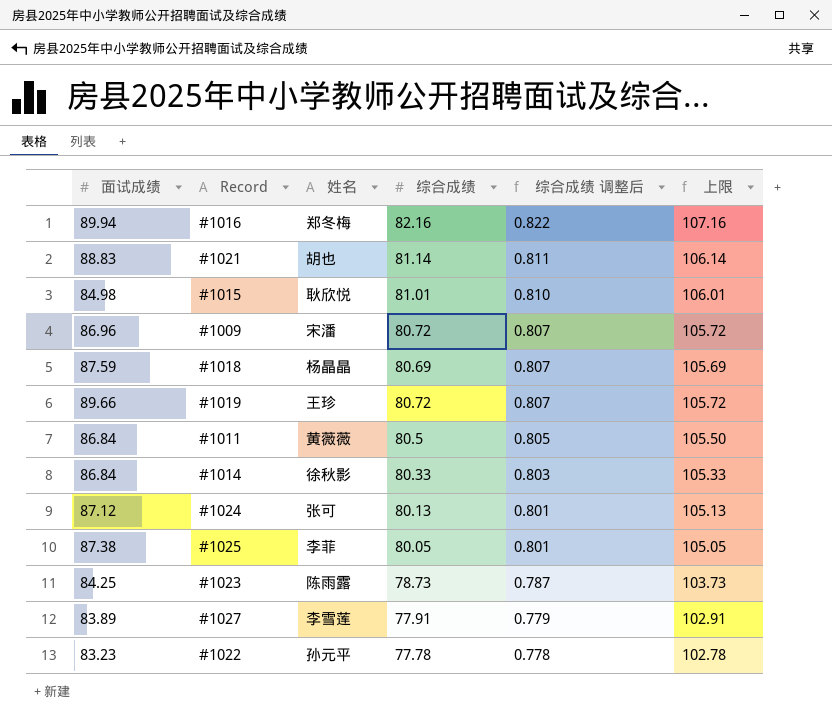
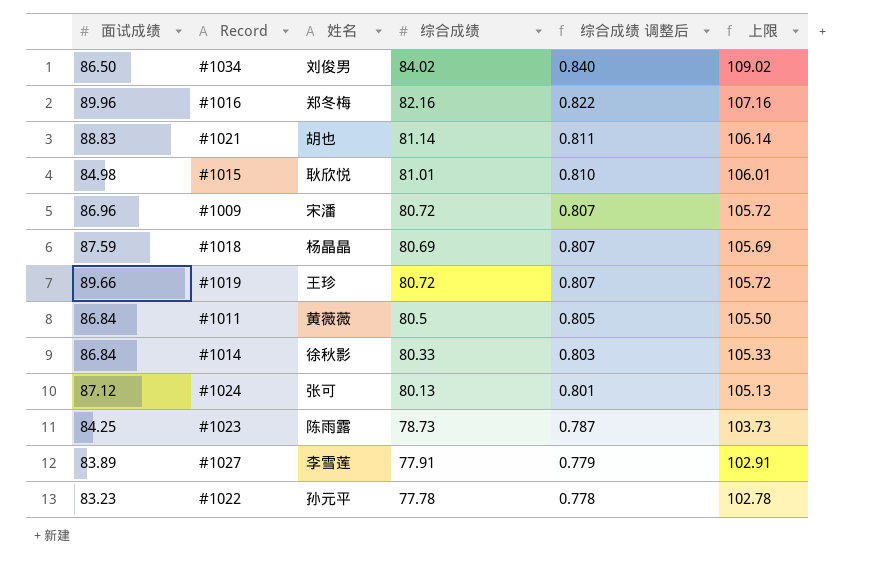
row #1025: 87.38 | 李菲 | 80.05 | 0.801 | 105.05 -> none
row #1034: none -> 86.50 | 刘俊男 | 84.02 | 0.840 | 109.02
#1016 | 面试成绩: 89.94 -> 89.96

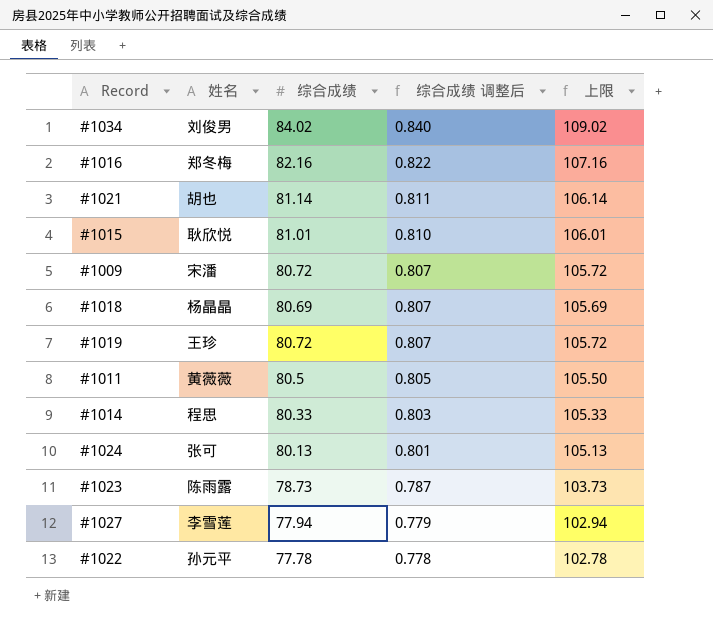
column 面试成绩 | position: 1 -> none
#1014 | 姓名: 徐秋影 -> 程思
#1027 | 综合成绩: 77.91 -> 77.94
#1027 | 上限: 102.91 -> 102.94

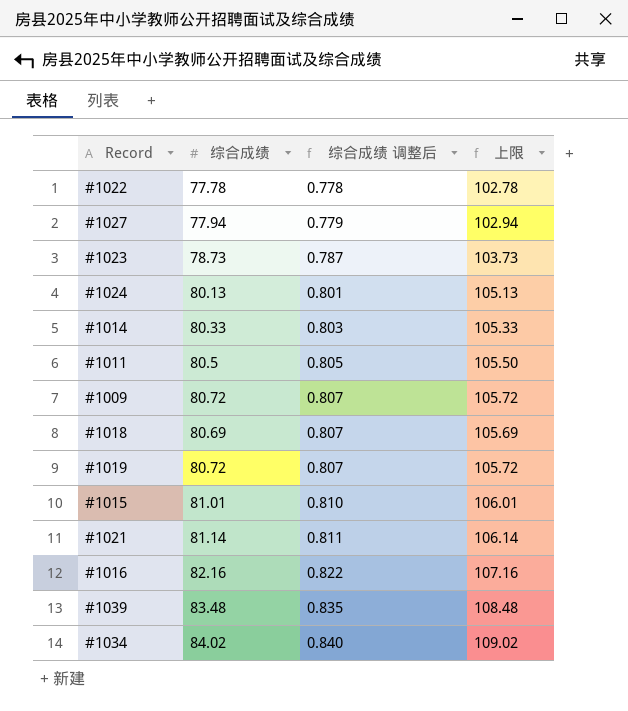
row order: 综合成绩 调整后 descending -> 综合成绩 调整后 ascending
column 姓名 | position: 2 -> none
row #1039: none -> 83.48 | 0.835 | 108.48

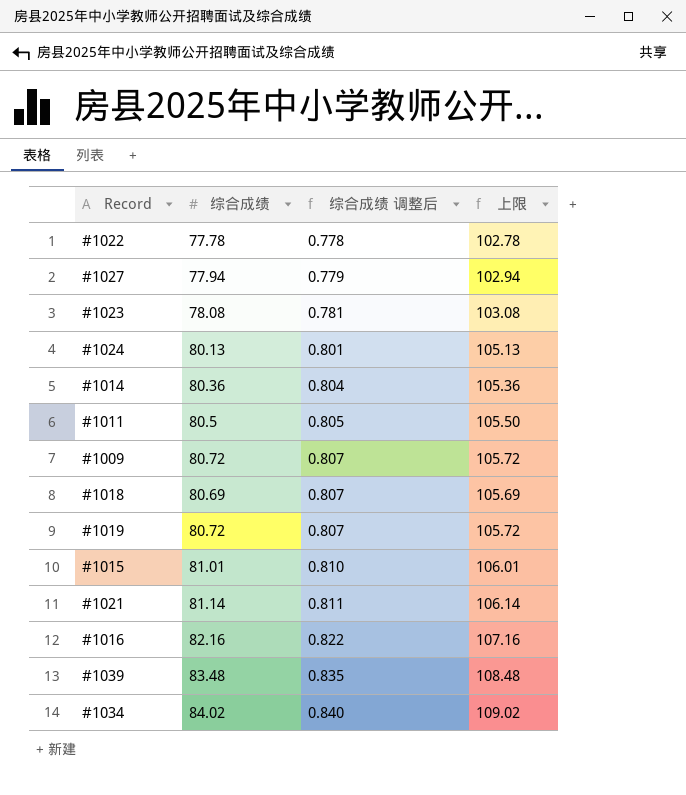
#1023 | 综合成绩: 78.73 -> 78.08
#1023 | 综合成绩 调整后: 0.787 -> 0.781
#1023 | 上限: 103.73 -> 103.08
#1014 | 综合成绩: 80.33 -> 80.36
#1014 | 综合成绩 调整后: 0.803 -> 0.804
#1014 | 上限: 105.33 -> 105.36

